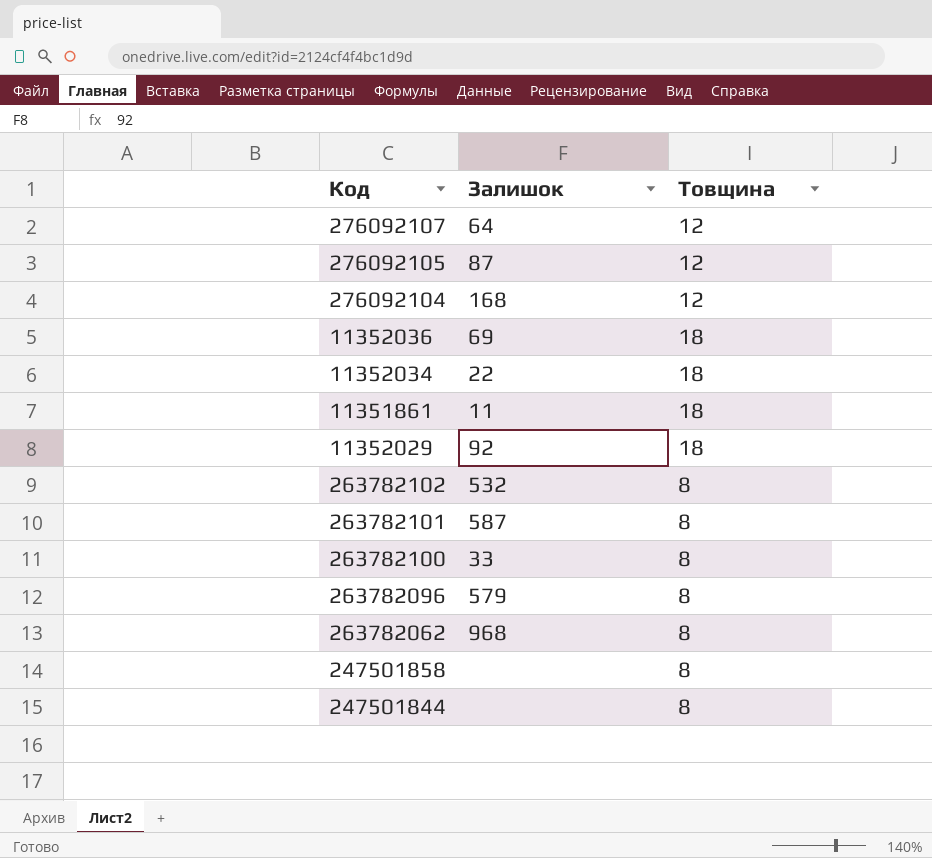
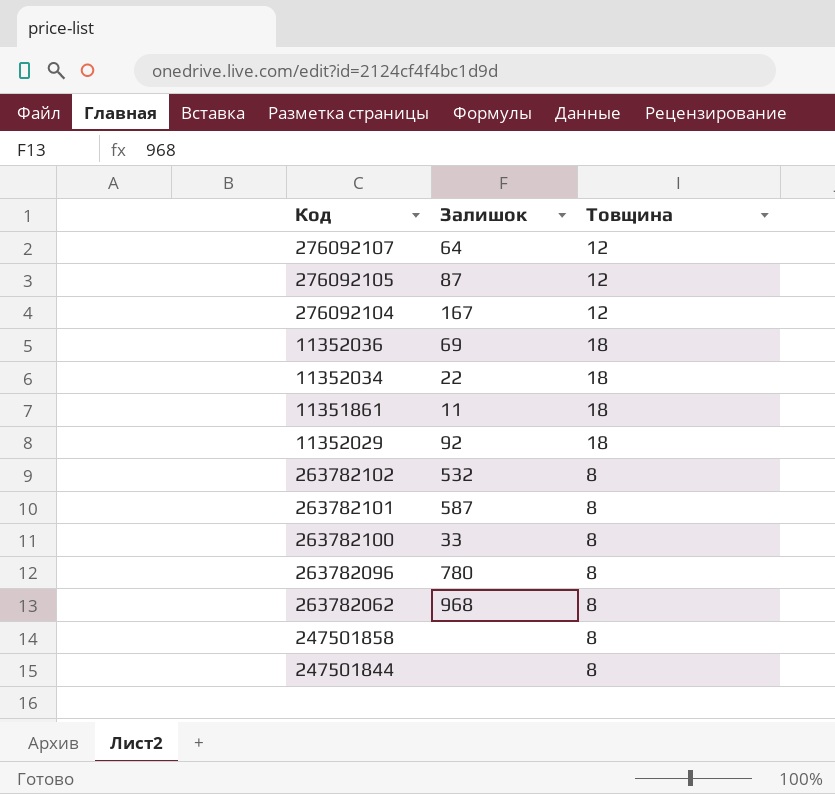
276092104 | Залишок: 168 -> 167
263782096 | Залишок: 579 -> 780

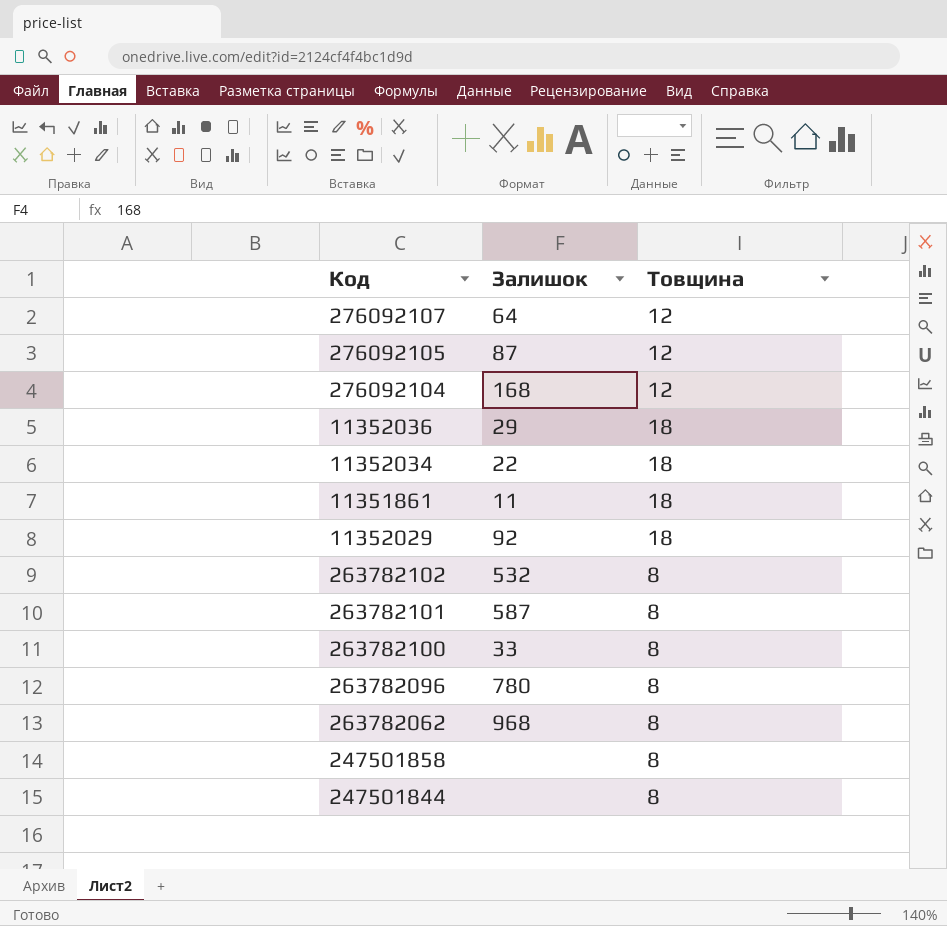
276092104 | Залишок: 167 -> 168
11352036 | Залишок: 69 -> 29

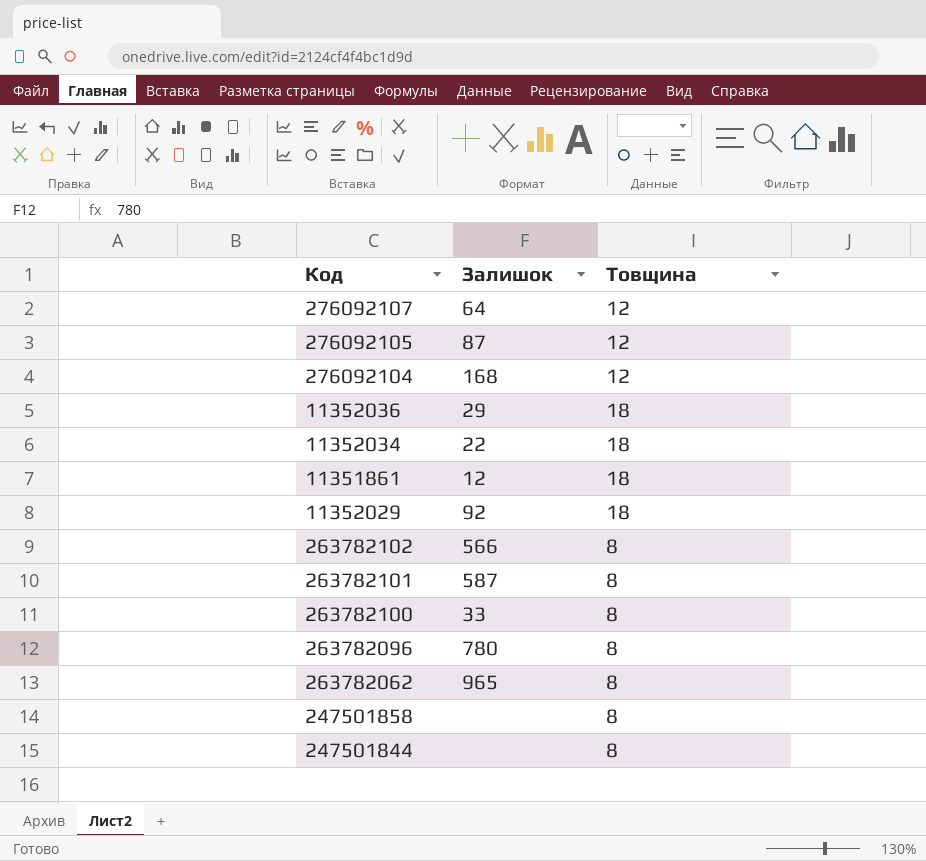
11351861 | Залишок: 11 -> 12
263782102 | Залишок: 532 -> 566
263782062 | Залишок: 968 -> 965

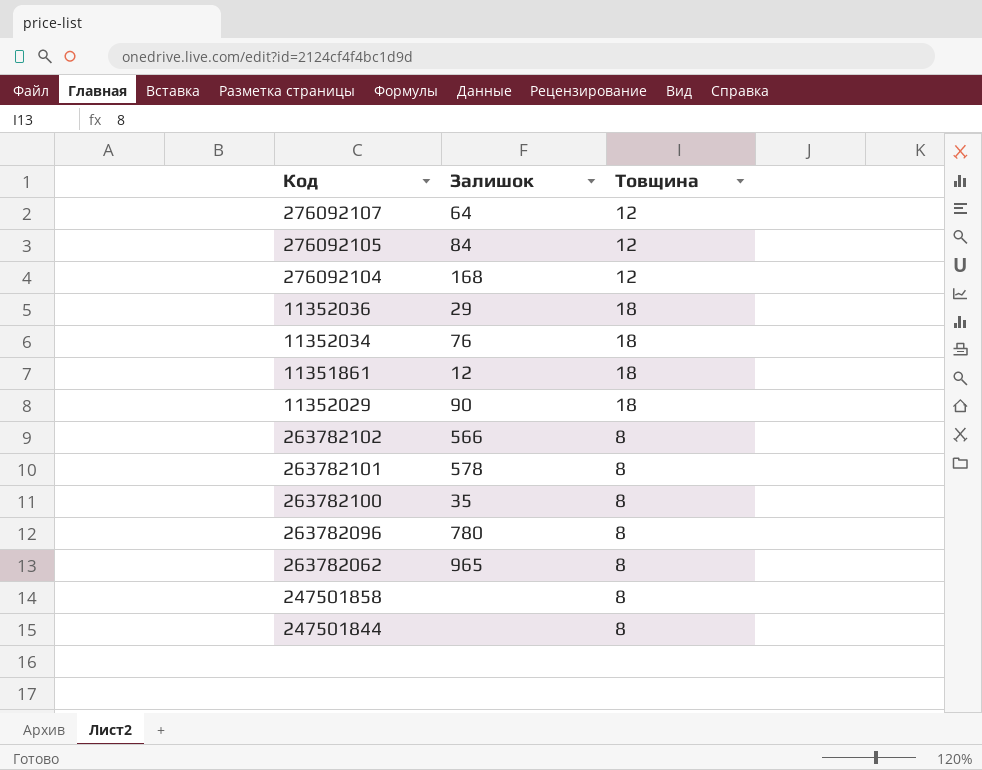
276092105 | Залишок: 87 -> 84
11352034 | Залишок: 22 -> 76
11352029 | Залишок: 92 -> 90
263782101 | Залишок: 587 -> 578
263782100 | Залишок: 33 -> 35

